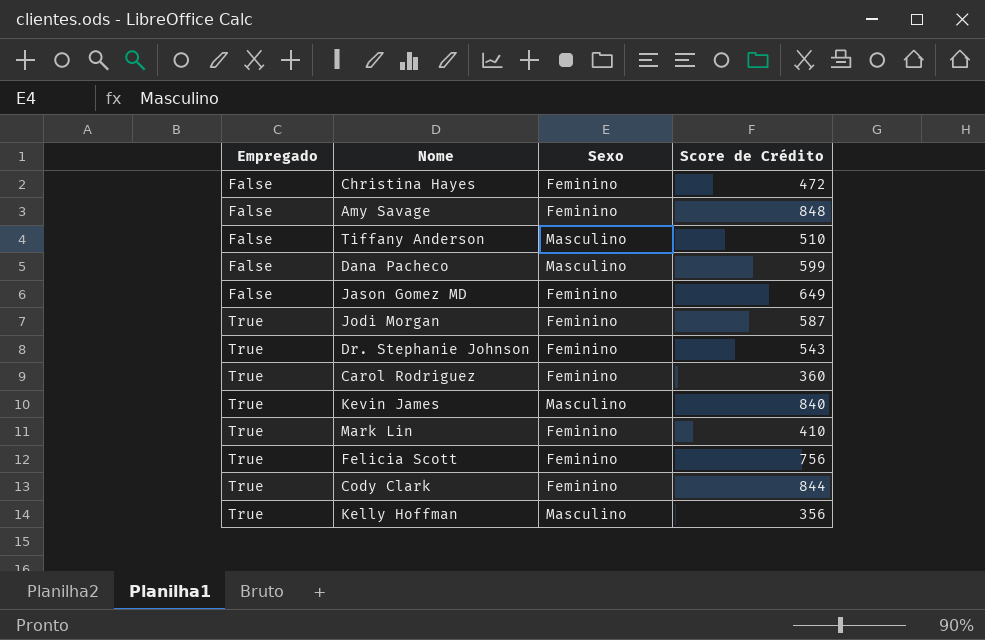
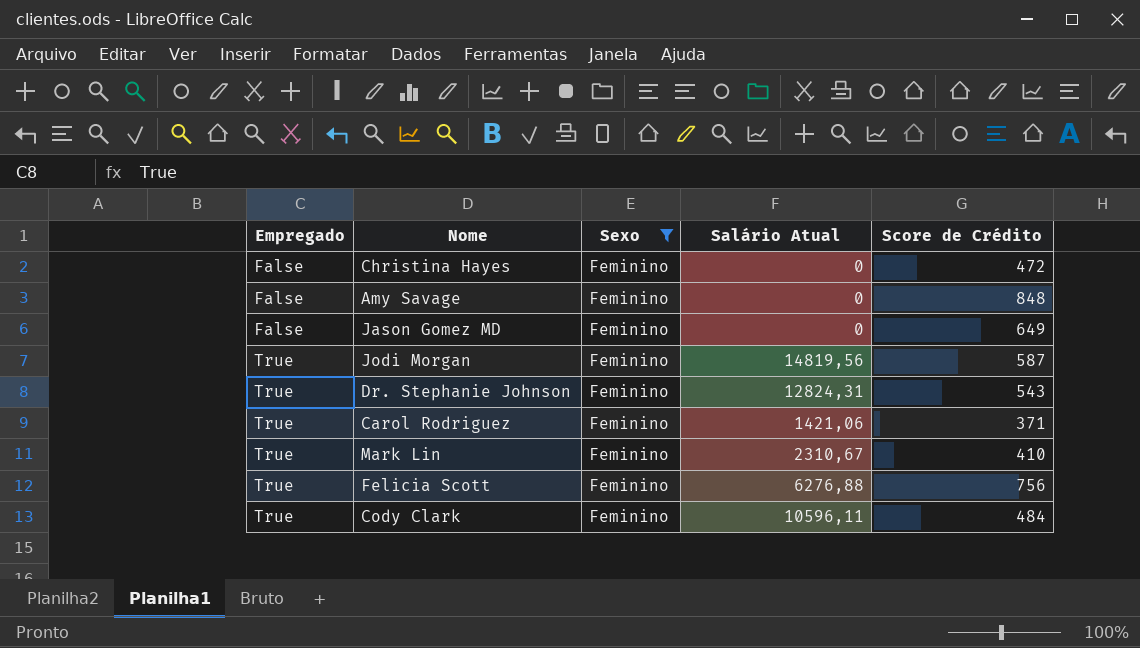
filter: none -> Sexo = Feminino
column Salário Atual | position: none -> 4
Carol Rodriguez | Score de Crédito: 360 -> 371
Cody Clark | Score de Crédito: 844 -> 484

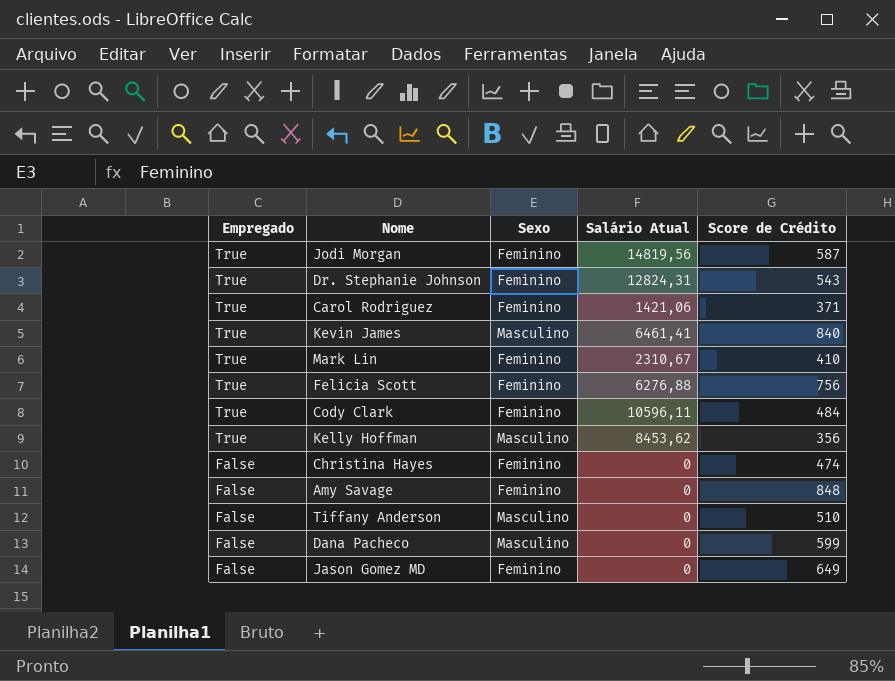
filter: Sexo = Feminino -> none
row order: Empregado ascending -> Empregado descending
Christina Hayes | Score de Crédito: 472 -> 474

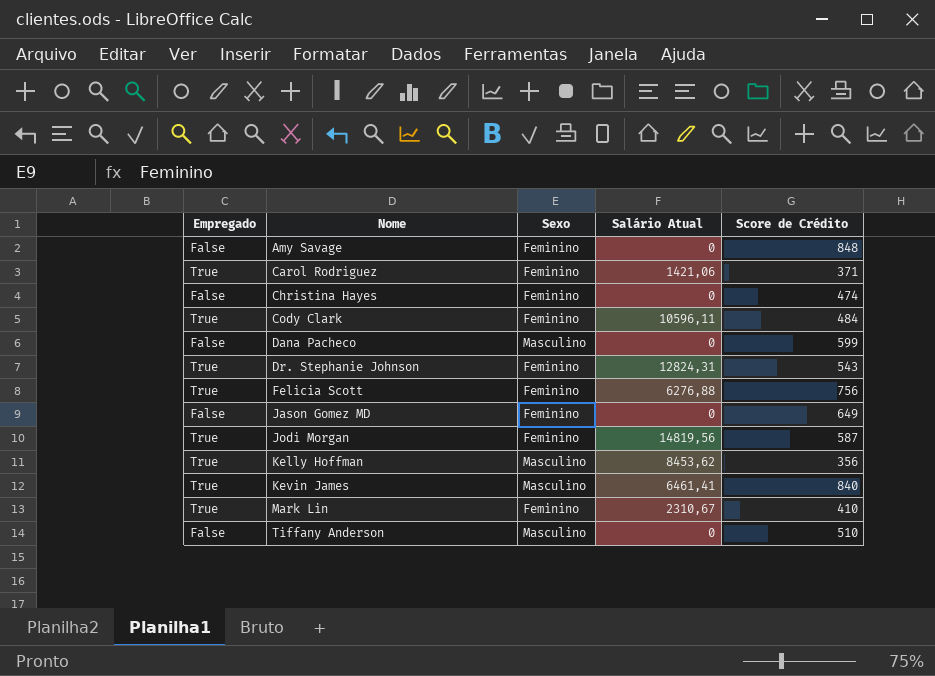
row order: Empregado descending -> Nome ascending

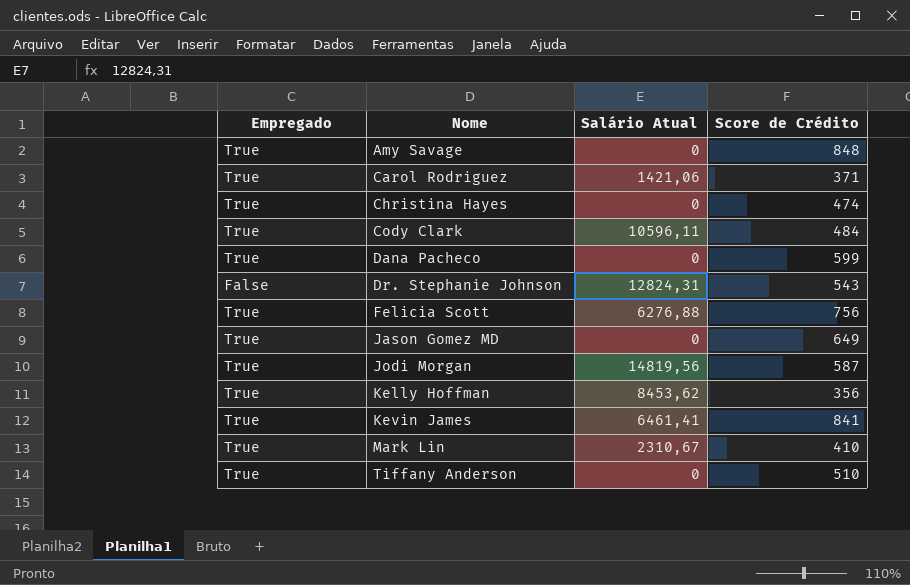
column Sexo | position: 3 -> none
Amy Savage | Empregado: False -> True
Christina Hayes | Empregado: False -> True
Dana Pacheco | Empregado: False -> True
Dr. Stephanie Johnson | Empregado: True -> False
Jason Gomez MD | Empregado: False -> True
Kevin James | Score de Crédito: 840 -> 841
Tiffany Anderson | Empregado: False -> True

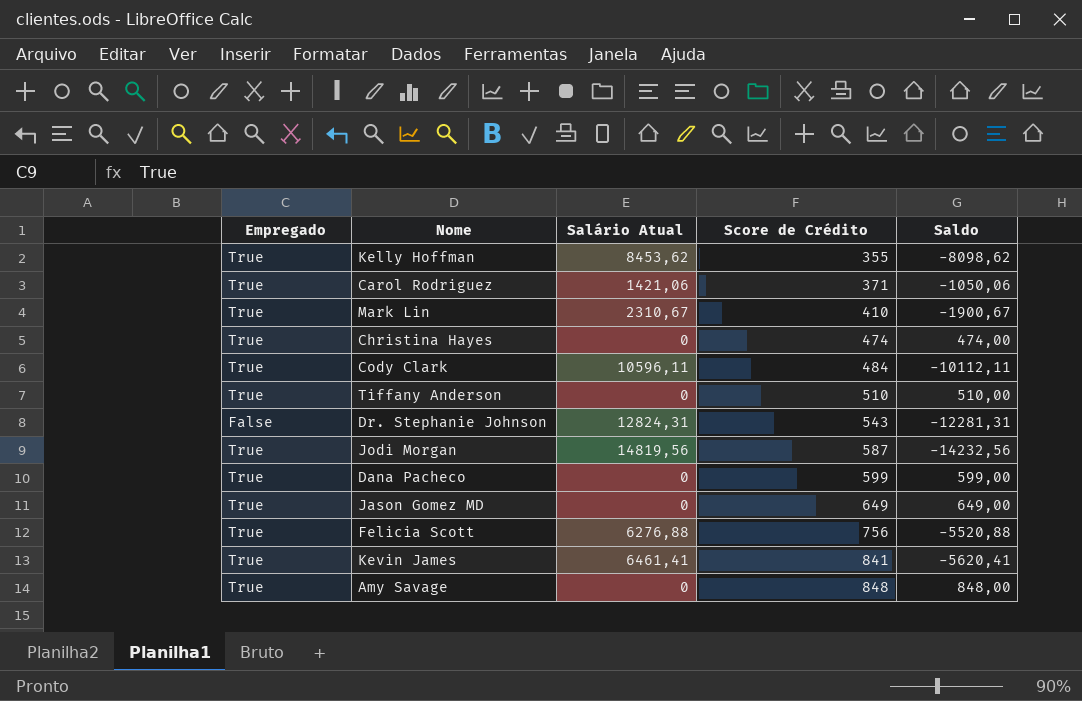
row order: Nome ascending -> Score de Crédito ascending
column Saldo | formula: none -> [Score de Crédito] - [Salário Atual]
Kelly Hoffman | Score de Crédito: 356 -> 355

